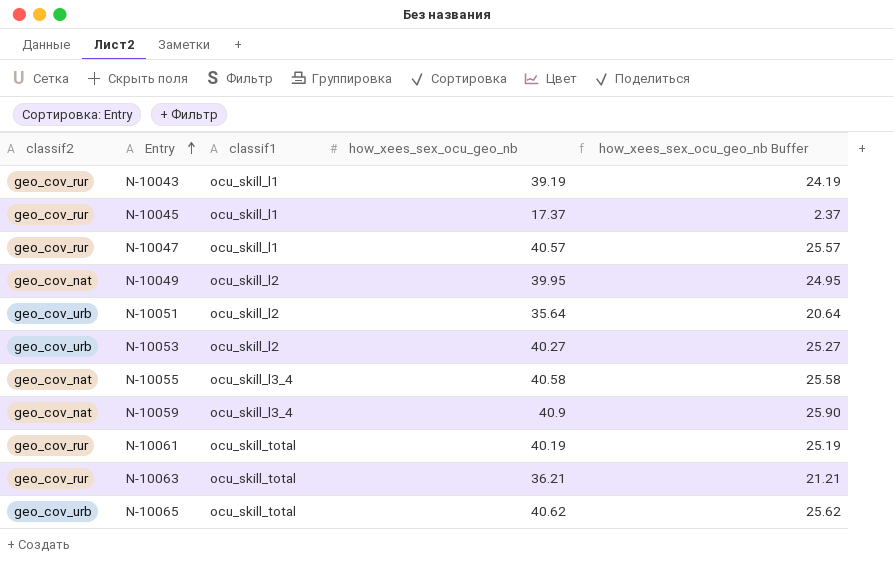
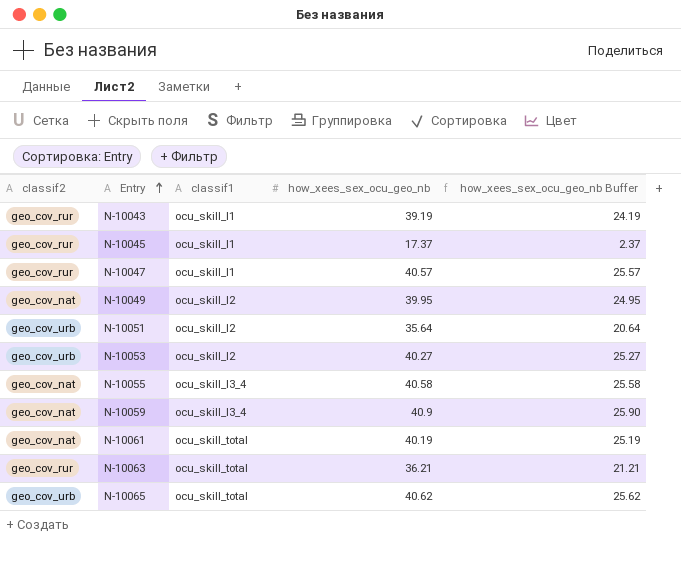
N-10061 | classif2: geo_cov_rur -> geo_cov_nat

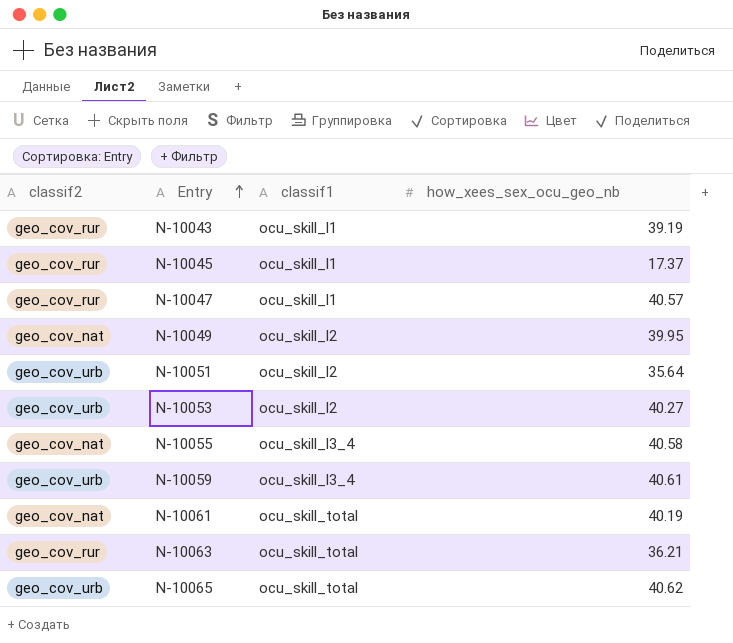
column how_xees_sex_ocu_geo_nb Buffer | formula: [how_xees_sex_ocu_geo_nb] - 15 -> none
N-10059 | classif2: geo_cov_nat -> geo_cov_urb
N-10059 | how_xees_sex_ocu_geo_nb: 40.9 -> 40.61

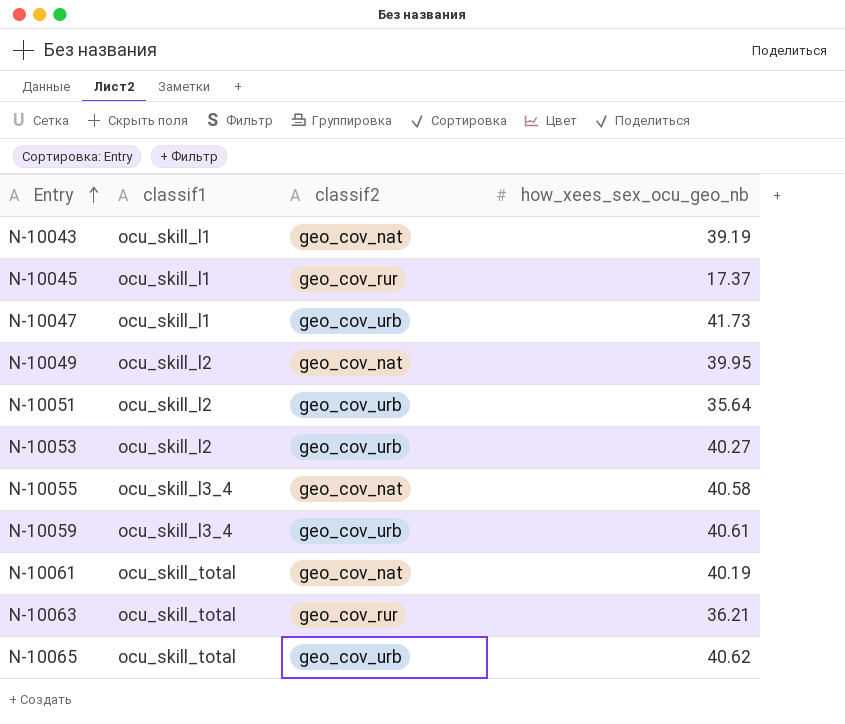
column classif2 | position: 1 -> 3
N-10043 | classif2: geo_cov_rur -> geo_cov_nat
N-10047 | classif2: geo_cov_rur -> geo_cov_urb
N-10047 | how_xees_sex_ocu_geo_nb: 40.57 -> 41.73

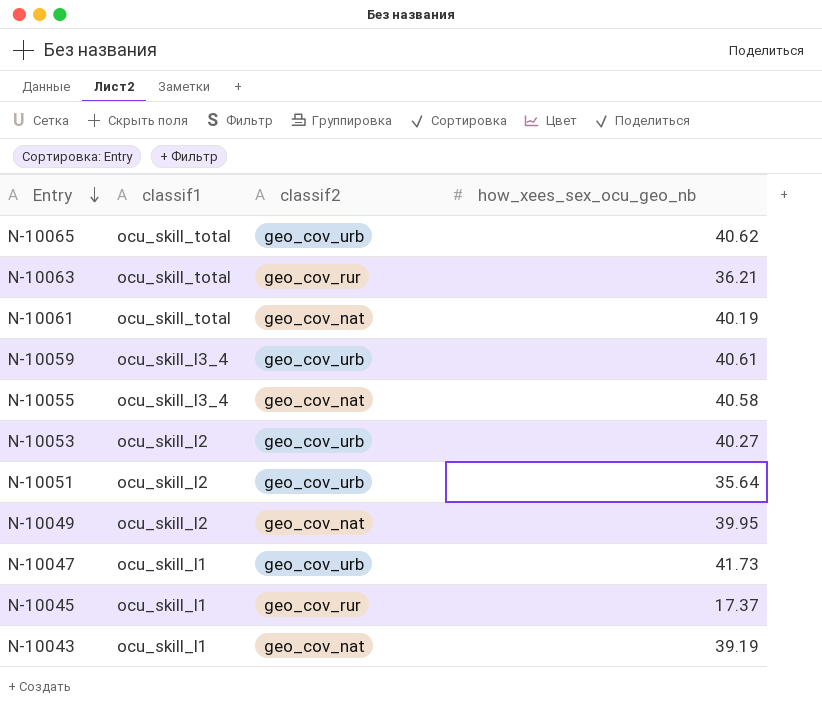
row order: Entry ascending -> Entry descending

